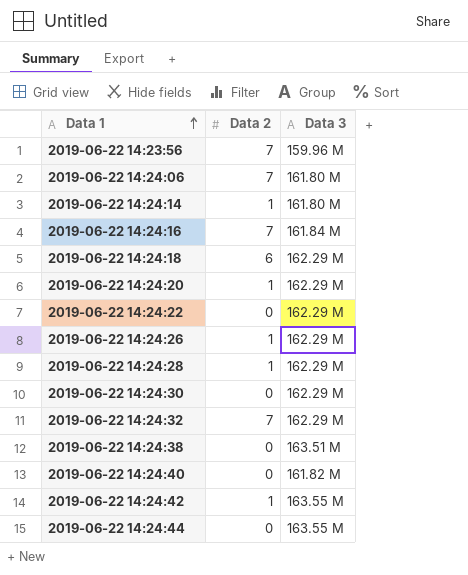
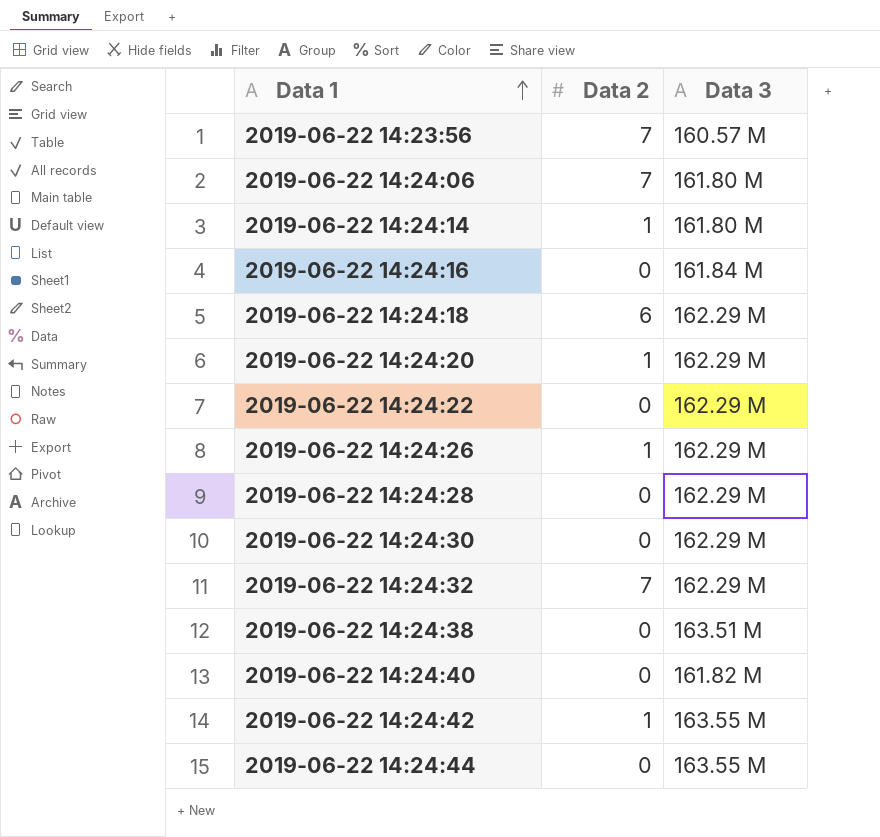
2019-06-22 14:23:56 | Data 3: 159.96 M -> 160.57 M
2019-06-22 14:24:16 | Data 2: 7 -> 0
2019-06-22 14:24:28 | Data 2: 1 -> 0

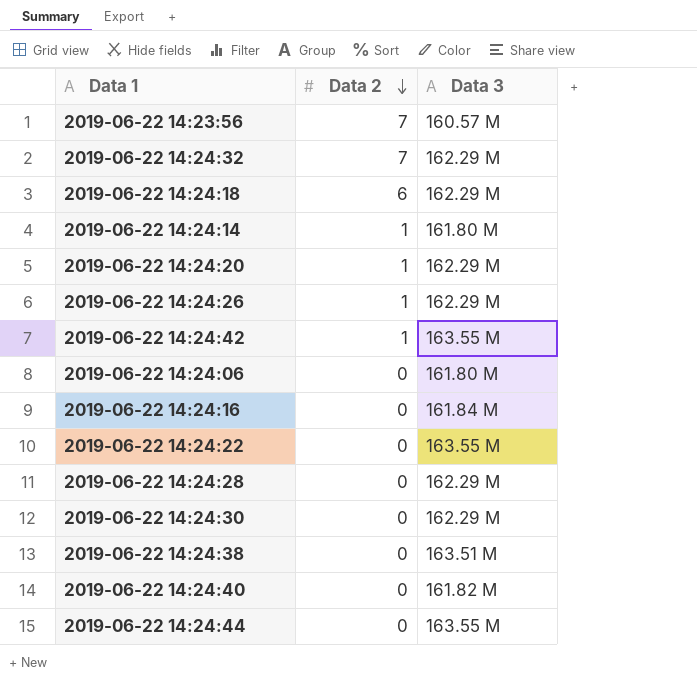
row order: Data 1 ascending -> Data 2 descending
2019-06-22 14:24:06 | Data 2: 7 -> 0
2019-06-22 14:24:22 | Data 3: 162.29 M -> 163.55 M

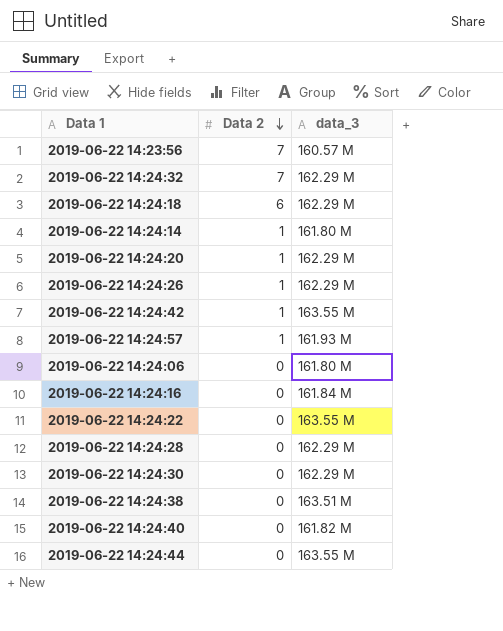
column name: Data 3 -> data_3
row 2019-06-22 14:24:57: none -> 1 | 161.93 M

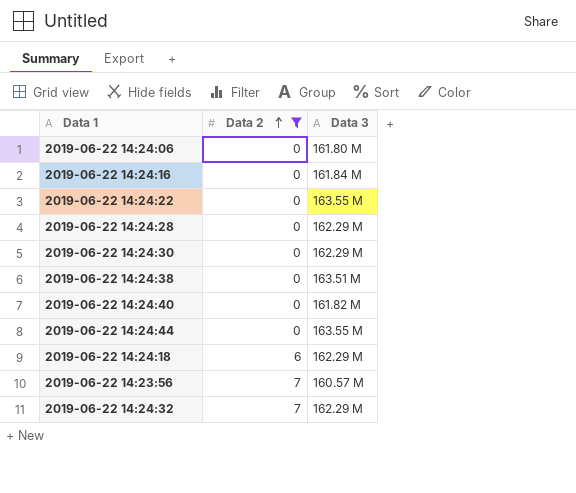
filter: none -> Data 2 != 1
row order: Data 2 descending -> Data 2 ascending
column name: data_3 -> Data 3

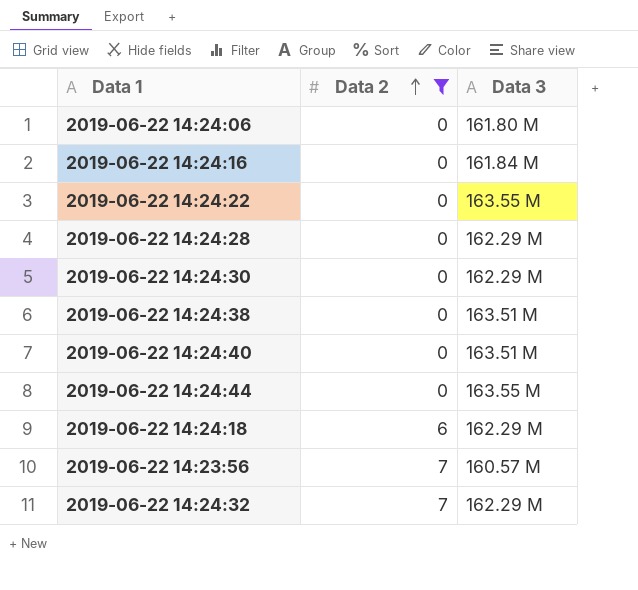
2019-06-22 14:24:40 | Data 3: 161.82 M -> 163.51 M

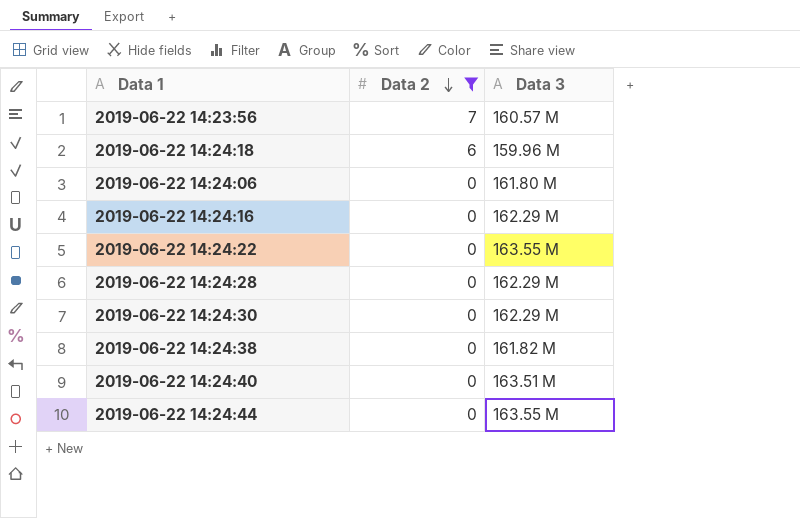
row order: Data 2 ascending -> Data 2 descending
row 2019-06-22 14:24:32: 7 | 162.29 M -> none
2019-06-22 14:24:18 | Data 3: 162.29 M -> 159.96 M
2019-06-22 14:24:16 | Data 3: 161.84 M -> 162.29 M
2019-06-22 14:24:38 | Data 3: 163.51 M -> 161.82 M

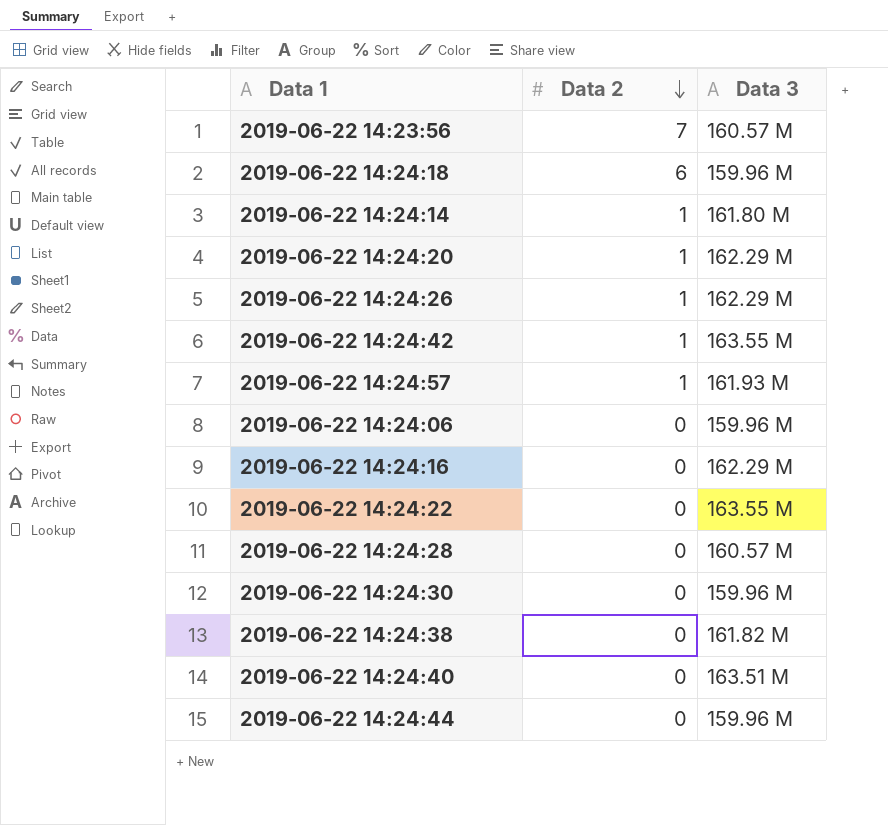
filter: Data 2 != 1 -> none
2019-06-22 14:24:06 | Data 3: 161.80 M -> 159.96 M
2019-06-22 14:24:28 | Data 3: 162.29 M -> 160.57 M
2019-06-22 14:24:30 | Data 3: 162.29 M -> 159.96 M
2019-06-22 14:24:44 | Data 3: 163.55 M -> 159.96 M

